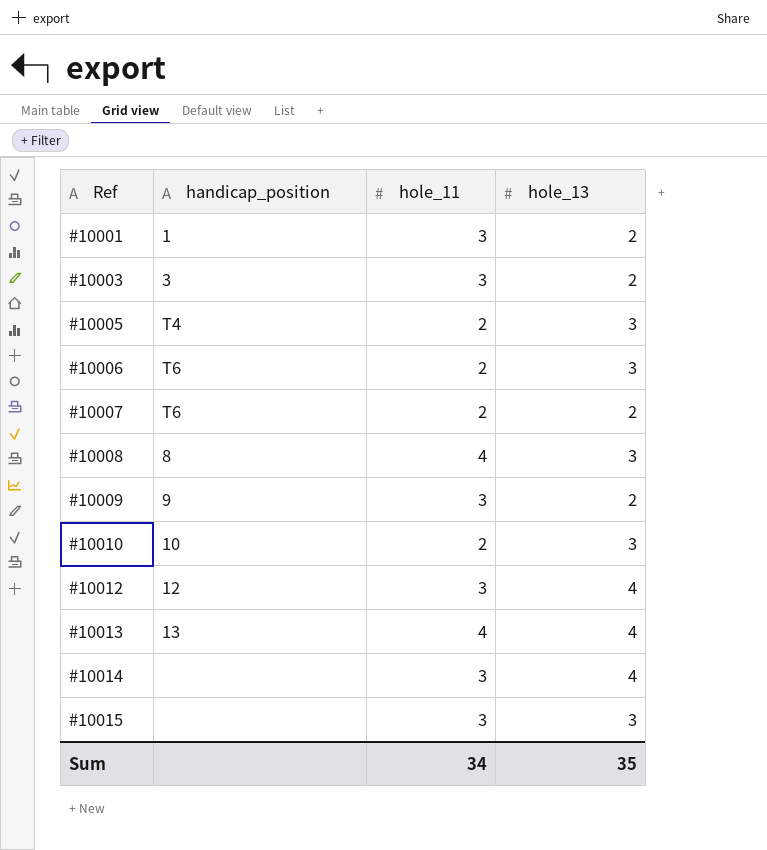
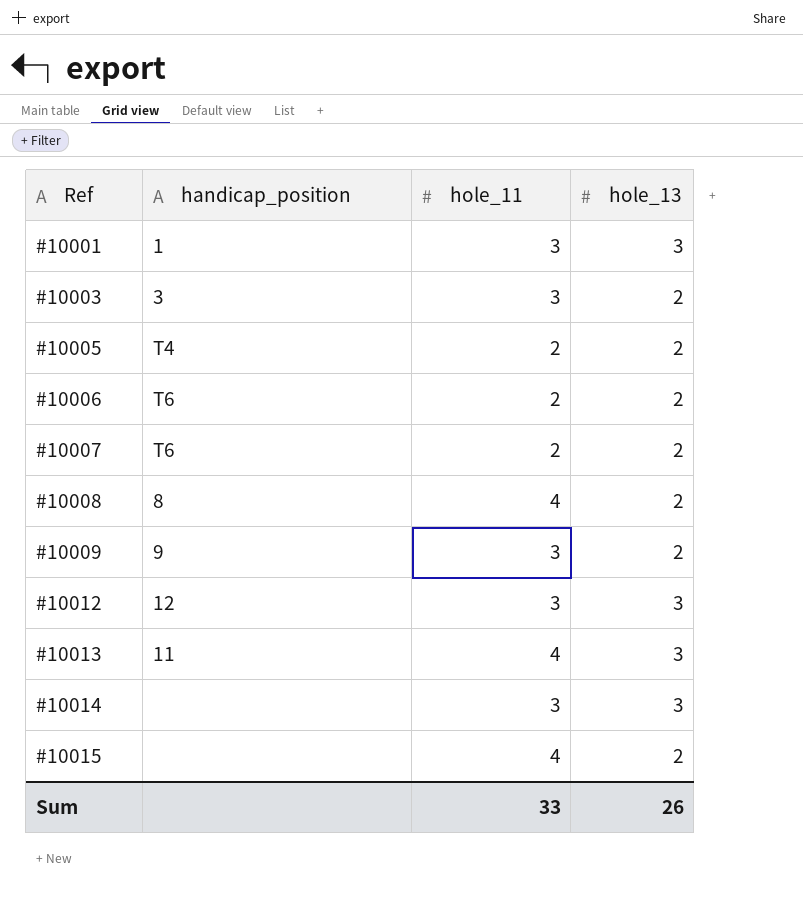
row #10010: 10 | 2 | 3 -> none
#10001 | hole_13: 2 -> 3
#10005 | hole_13: 3 -> 2
#10006 | hole_13: 3 -> 2
#10008 | hole_13: 3 -> 2
#10012 | hole_13: 4 -> 3
#10013 | handicap_position: 13 -> 11
#10013 | hole_13: 4 -> 3
#10014 | hole_13: 4 -> 3
#10015 | hole_11: 3 -> 4
#10015 | hole_13: 3 -> 2
Sum | hole_11: 34 -> 33
Sum | hole_13: 35 -> 26

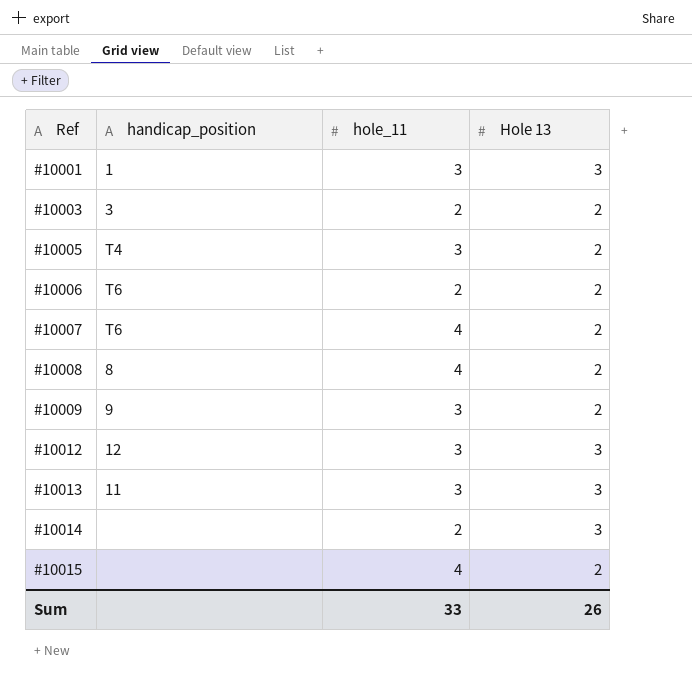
column name: hole_13 -> Hole 13
#10003 | hole_11: 3 -> 2
#10005 | hole_11: 2 -> 3
#10007 | hole_11: 2 -> 4
#10013 | hole_11: 4 -> 3
#10014 | hole_11: 3 -> 2

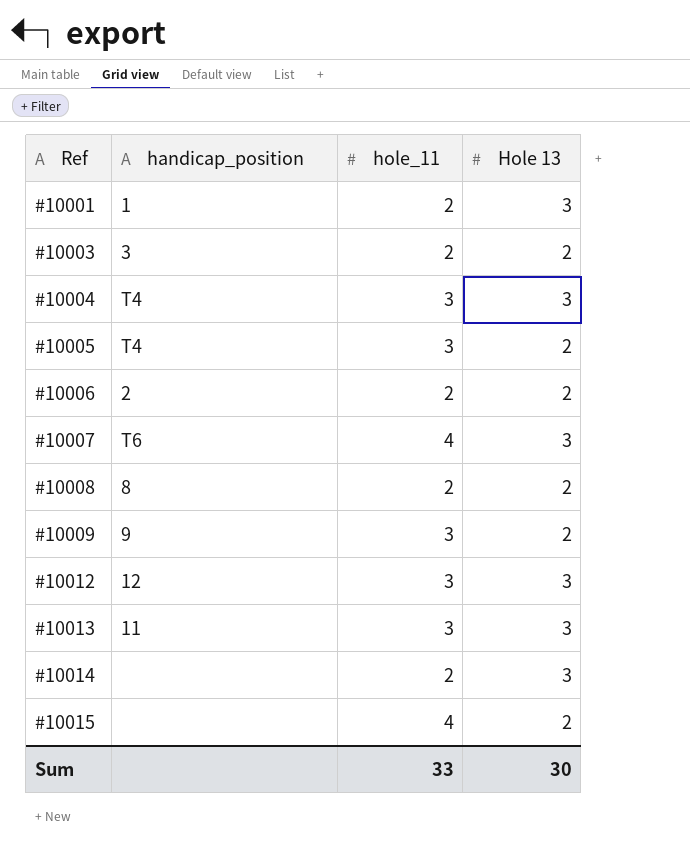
#10001 | hole_11: 3 -> 2
row #10004: none -> T4 | 3 | 3
#10006 | handicap_position: T6 -> 2
#10007 | Hole 13: 2 -> 3
#10008 | hole_11: 4 -> 2
Sum | Hole 13: 26 -> 30

